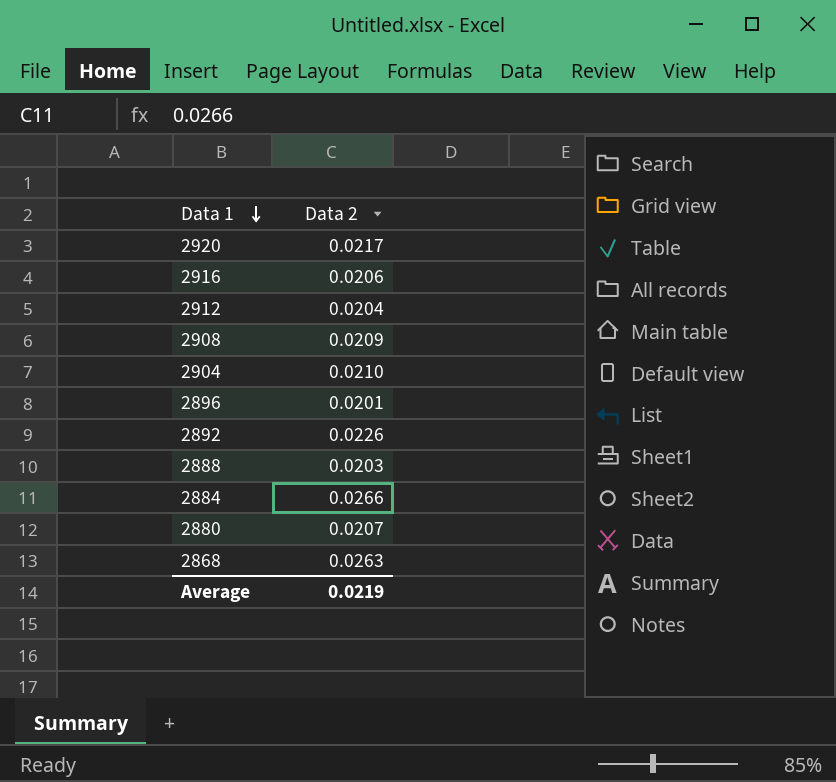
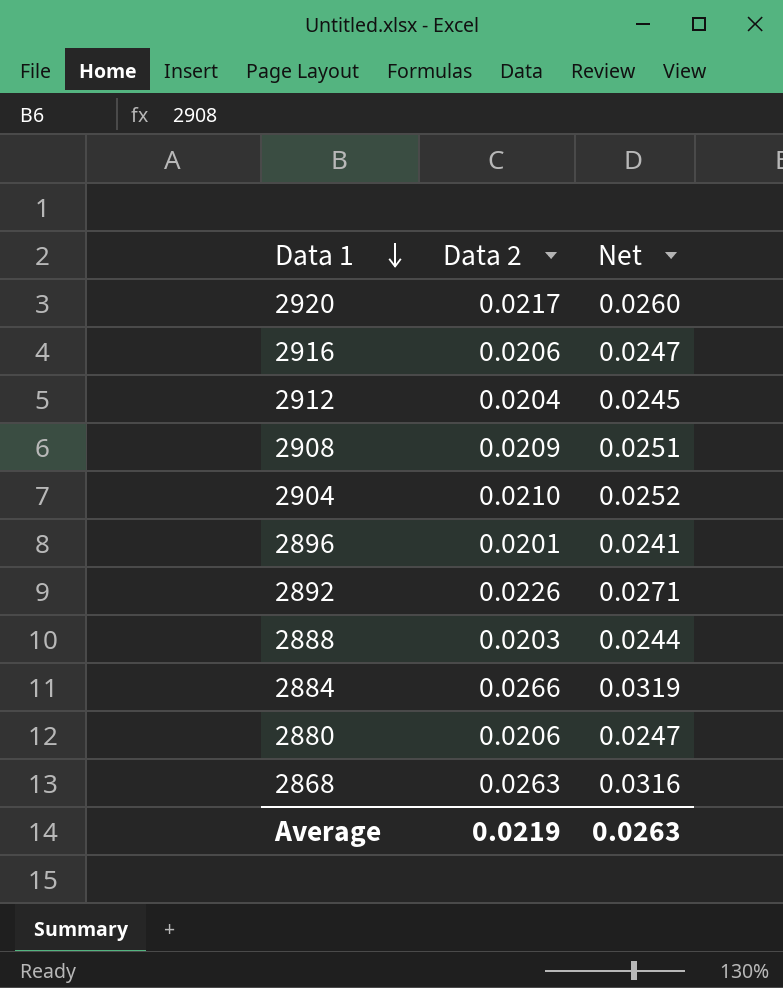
column Net | formula: none -> [Data 2] * 1.2
2880 | Data 2: 0.0207 -> 0.0206

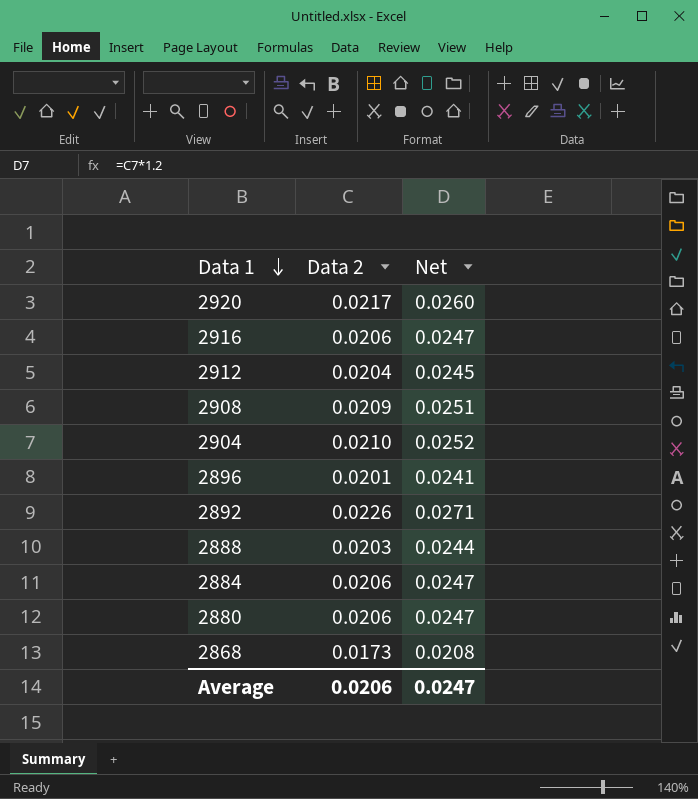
2884 | Data 2: 0.0266 -> 0.0206
2884 | Net: 0.0319 -> 0.0247
2868 | Data 2: 0.0263 -> 0.0173
2868 | Net: 0.0316 -> 0.0208
Average | Data 2: 0.0219 -> 0.0206
Average | Net: 0.0263 -> 0.0247

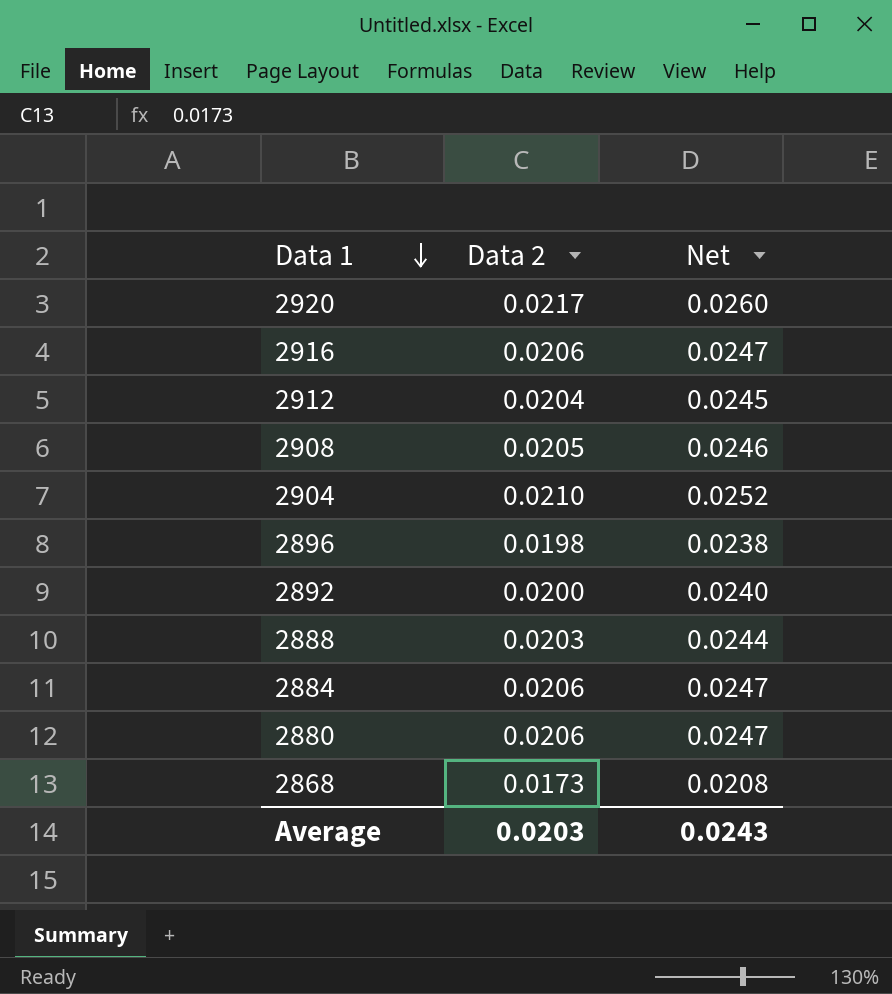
2908 | Data 2: 0.0209 -> 0.0205
2908 | Net: 0.0251 -> 0.0246
2896 | Data 2: 0.0201 -> 0.0198
2896 | Net: 0.0241 -> 0.0238
2892 | Data 2: 0.0226 -> 0.0200
2892 | Net: 0.0271 -> 0.0240
Average | Data 2: 0.0206 -> 0.0203
Average | Net: 0.0247 -> 0.0243

